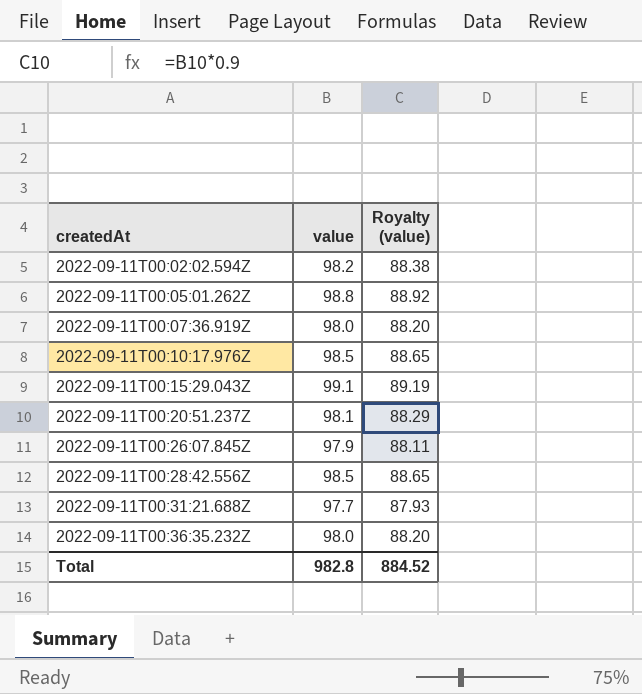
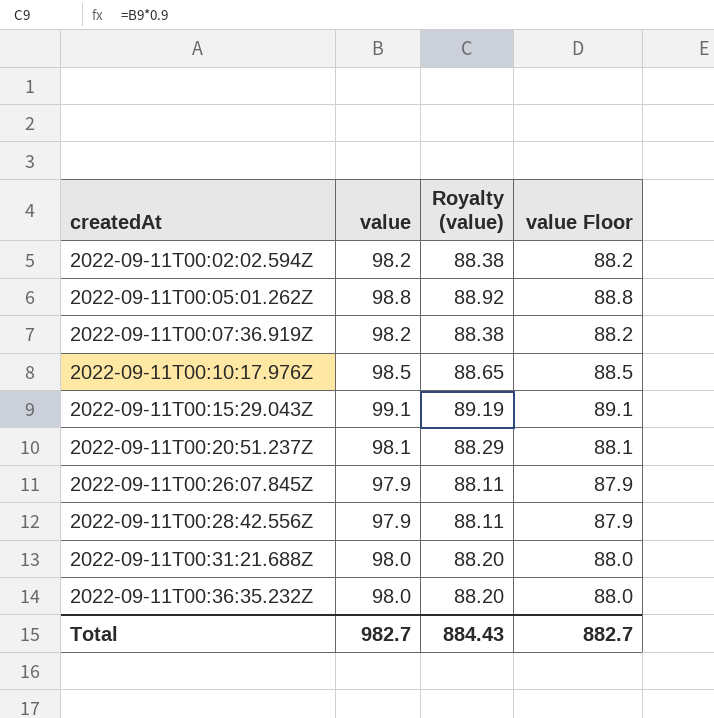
column value Floor | formula: none -> [value] - 10
2022-09-11T00:07:36.919Z | value: 98.0 -> 98.2
2022-09-11T00:07:36.919Z | Royalty (value): 88.20 -> 88.38
2022-09-11T00:28:42.556Z | value: 98.5 -> 97.9
2022-09-11T00:28:42.556Z | Royalty (value): 88.65 -> 88.11
2022-09-11T00:31:21.688Z | value: 97.7 -> 98.0
2022-09-11T00:31:21.688Z | Royalty (value): 87.93 -> 88.20
Total | value: 982.8 -> 982.7
Total | Royalty (value): 884.52 -> 884.43

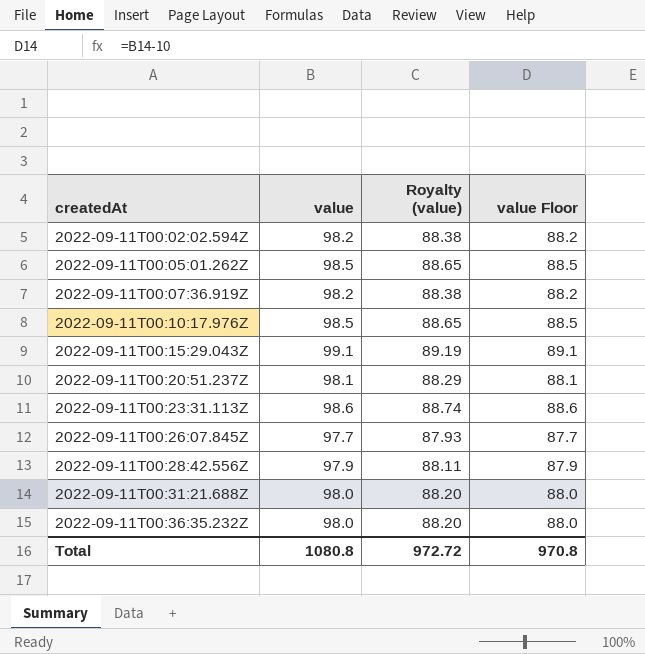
2022-09-11T00:05:01.262Z | value: 98.8 -> 98.5
2022-09-11T00:05:01.262Z | Royalty (value): 88.92 -> 88.65
2022-09-11T00:05:01.262Z | value Floor: 88.8 -> 88.5
row 2022-09-11T00:23:31.113Z: none -> 98.6 | 88.74 | 88.6
2022-09-11T00:26:07.845Z | value: 97.9 -> 97.7
2022-09-11T00:26:07.845Z | Royalty (value): 88.11 -> 87.93
2022-09-11T00:26:07.845Z | value Floor: 87.9 -> 87.7
Total | value: 982.7 -> 1080.8
Total | Royalty (value): 884.43 -> 972.72
Total | value Floor: 882.7 -> 970.8

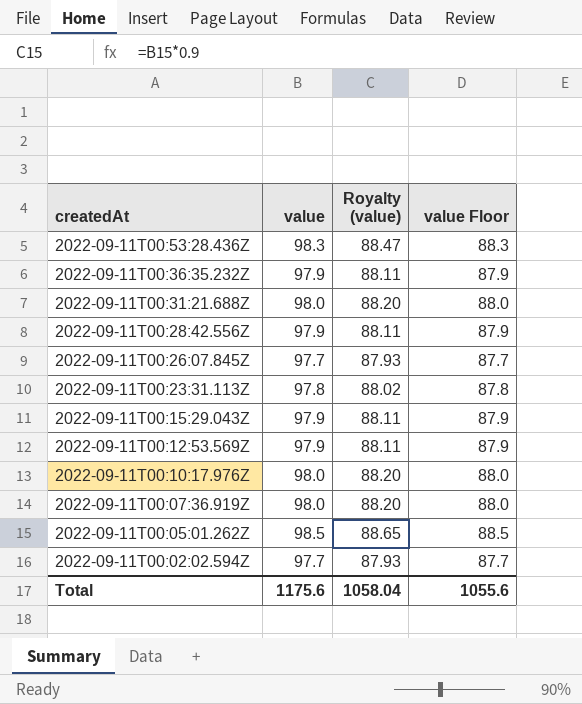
row order: createdAt ascending -> createdAt descending
row 2022-09-11T00:20:51.237Z: 98.1 | 88.29 | 88.1 -> none
row 2022-09-11T00:53:28.436Z: none -> 98.3 | 88.47 | 88.3
2022-09-11T00:36:35.232Z | value: 98.0 -> 97.9
2022-09-11T00:36:35.232Z | Royalty (value): 88.20 -> 88.11
2022-09-11T00:36:35.232Z | value Floor: 88.0 -> 87.9
2022-09-11T00:23:31.113Z | value: 98.6 -> 97.8
2022-09-11T00:23:31.113Z | Royalty (value): 88.74 -> 88.02
2022-09-11T00:23:31.113Z | value Floor: 88.6 -> 87.8
2022-09-11T00:15:29.043Z | value: 99.1 -> 97.9
2022-09-11T00:15:29.043Z | Royalty (value): 89.19 -> 88.11
2022-09-11T00:15:29.043Z | value Floor: 89.1 -> 87.9
row 2022-09-11T00:12:53.569Z: none -> 97.9 | 88.11 | 87.9
2022-09-11T00:10:17.976Z | value: 98.5 -> 98.0
2022-09-11T00:10:17.976Z | Royalty (value): 88.65 -> 88.20
2022-09-11T00:10:17.976Z | value Floor: 88.5 -> 88.0
2022-09-11T00:07:36.919Z | value: 98.2 -> 98.0
2022-09-11T00:07:36.919Z | Royalty (value): 88.38 -> 88.20
2022-09-11T00:07:36.919Z | value Floor: 88.2 -> 88.0
2022-09-11T00:02:02.594Z | value: 98.2 -> 97.7
2022-09-11T00:02:02.594Z | Royalty (value): 88.38 -> 87.93
2022-09-11T00:02:02.594Z | value Floor: 88.2 -> 87.7
Total | value: 1080.8 -> 1175.6
Total | Royalty (value): 972.72 -> 1058.04
Total | value Floor: 970.8 -> 1055.6

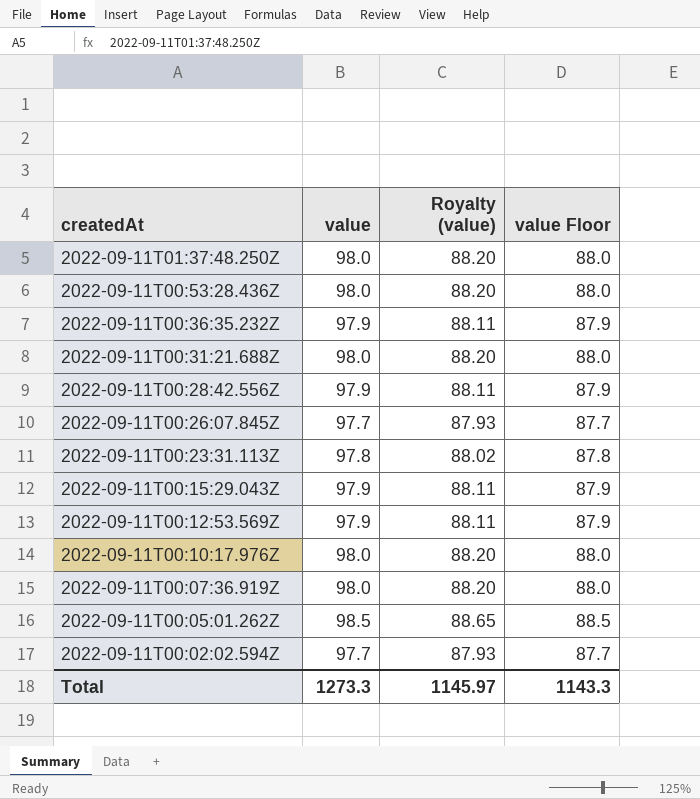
row 2022-09-11T01:37:48.250Z: none -> 98.0 | 88.20 | 88.0
2022-09-11T00:53:28.436Z | value: 98.3 -> 98.0
2022-09-11T00:53:28.436Z | Royalty (value): 88.47 -> 88.20
2022-09-11T00:53:28.436Z | value Floor: 88.3 -> 88.0
Total | value: 1175.6 -> 1273.3
Total | Royalty (value): 1058.04 -> 1145.97
Total | value Floor: 1055.6 -> 1143.3

